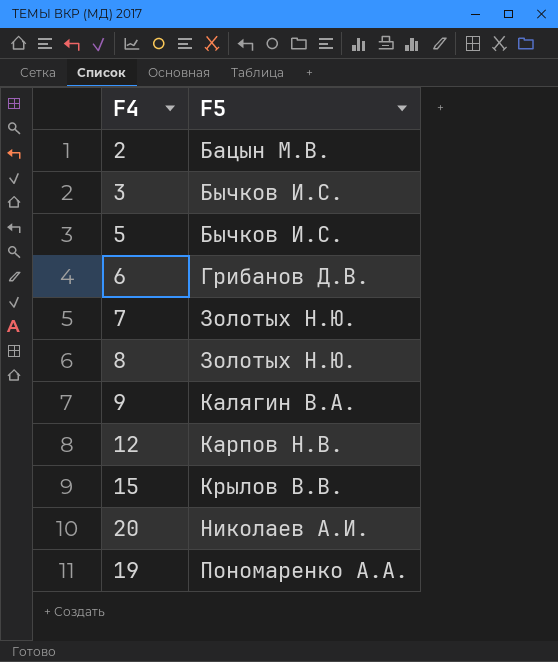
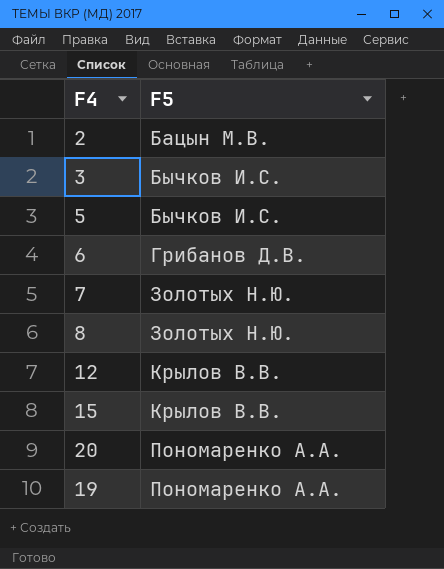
row 9: Калягин В.А. -> none
12 | F5: Карпов Н.В. -> Крылов В.В.
20 | F5: Николаев А.И. -> Пономаренко А.А.

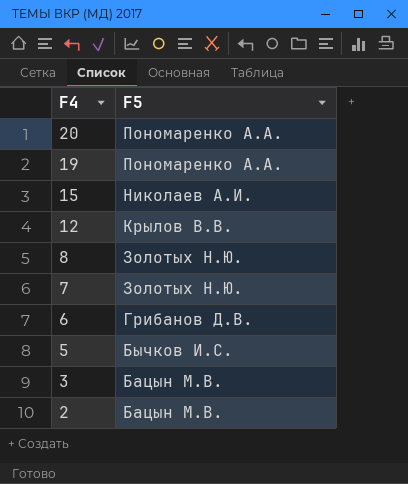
row order: F5 ascending -> F4 descending
15 | F5: Крылов В.В. -> Николаев А.И.
3 | F5: Бычков И.С. -> Бацын М.В.

